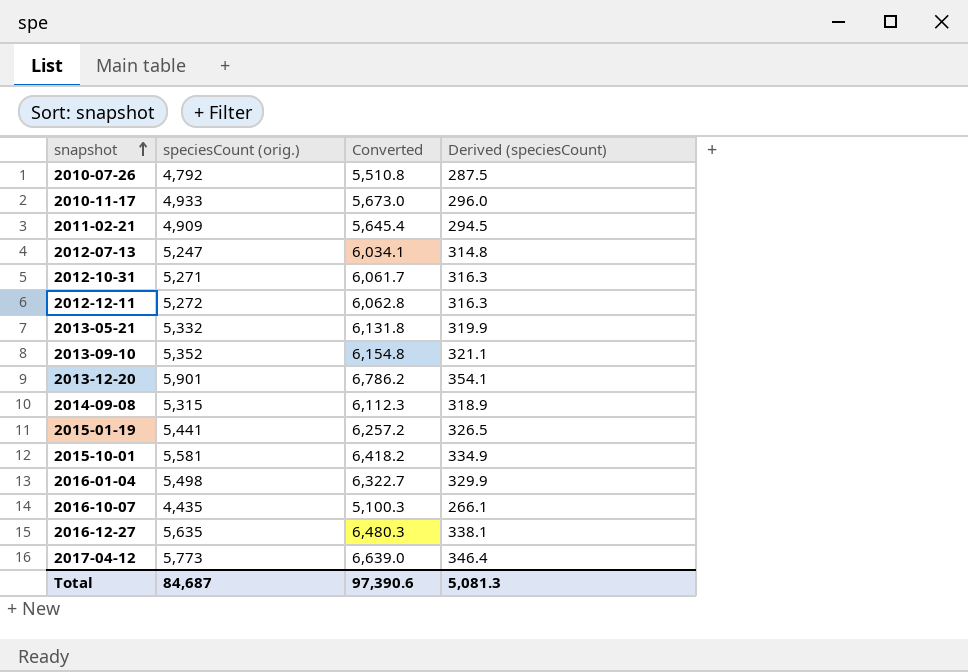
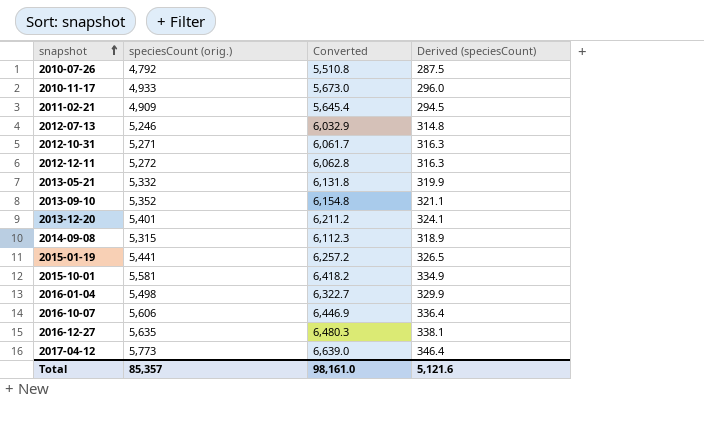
2012-07-13 | speciesCount (orig.): 5,247 -> 5,246
2012-07-13 | Converted: 6,034.1 -> 6,032.9
2013-12-20 | speciesCount (orig.): 5,901 -> 5,401
2013-12-20 | Converted: 6,786.2 -> 6,211.2
2013-12-20 | Derived (speciesCount): 354.1 -> 324.1
2016-10-07 | speciesCount (orig.): 4,435 -> 5,606
2016-10-07 | Converted: 5,100.3 -> 6,446.9
2016-10-07 | Derived (speciesCount): 266.1 -> 336.4
Total | speciesCount (orig.): 84,687 -> 85,357
Total | Converted: 97,390.6 -> 98,161.0
Total | Derived (speciesCount): 5,081.3 -> 5,121.6

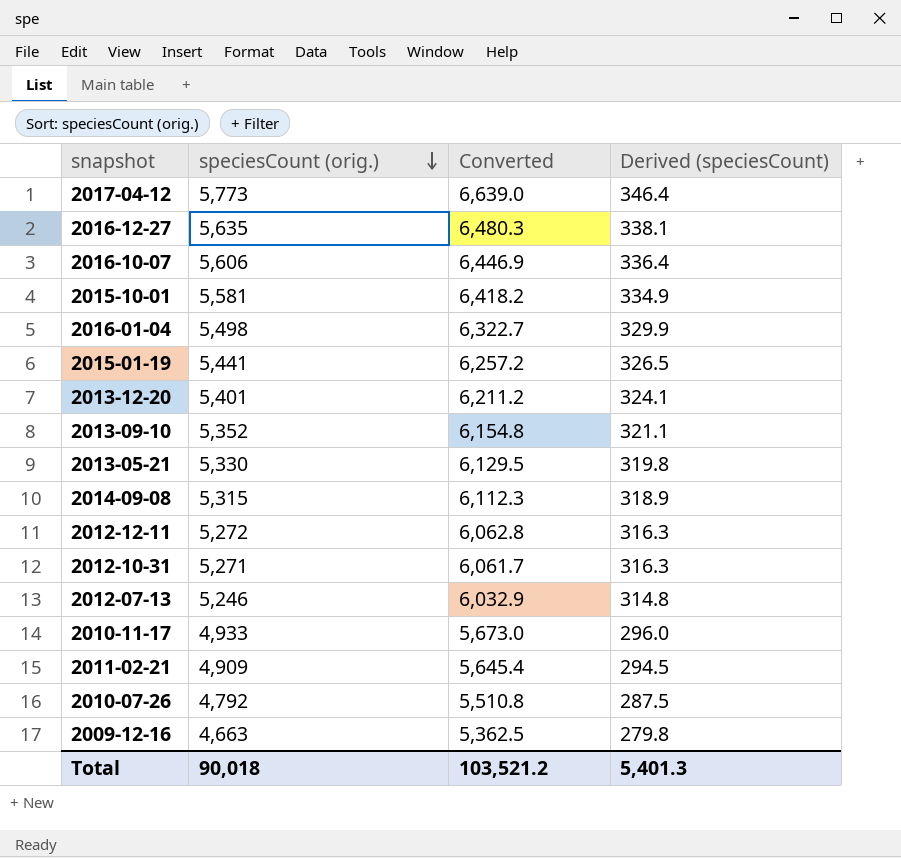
row order: snapshot ascending -> speciesCount (orig.) descending
2013-05-21 | speciesCount (orig.): 5,332 -> 5,330
2013-05-21 | Converted: 6,131.8 -> 6,129.5
2013-05-21 | Derived (speciesCount): 319.9 -> 319.8
row 2009-12-16: none -> 4,663 | 5,362.5 | 279.8
Total | speciesCount (orig.): 85,357 -> 90,018
Total | Converted: 98,161.0 -> 103,521.2
Total | Derived (speciesCount): 5,121.6 -> 5,401.3

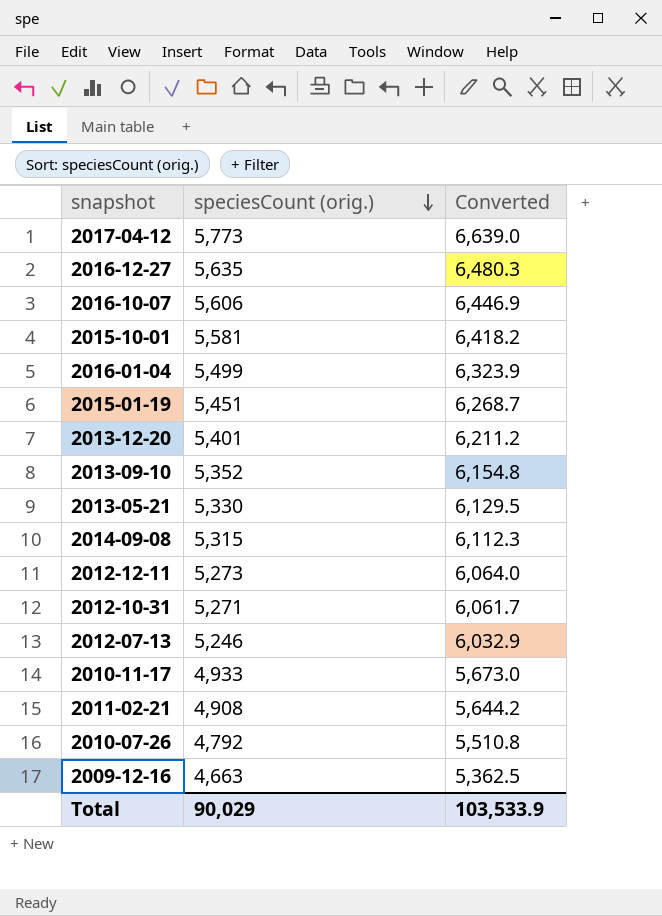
column Derived (speciesCount) | formula: [speciesCount (orig.)] * 0.06 -> none
2016-01-04 | speciesCount (orig.): 5,498 -> 5,499
2016-01-04 | Converted: 6,322.7 -> 6,323.9
2015-01-19 | speciesCount (orig.): 5,441 -> 5,451
2015-01-19 | Converted: 6,257.2 -> 6,268.7
2012-12-11 | speciesCount (orig.): 5,272 -> 5,273
2012-12-11 | Converted: 6,062.8 -> 6,064.0
2011-02-21 | speciesCount (orig.): 4,909 -> 4,908
2011-02-21 | Converted: 5,645.4 -> 5,644.2
Total | speciesCount (orig.): 90,018 -> 90,029
Total | Converted: 103,521.2 -> 103,533.9

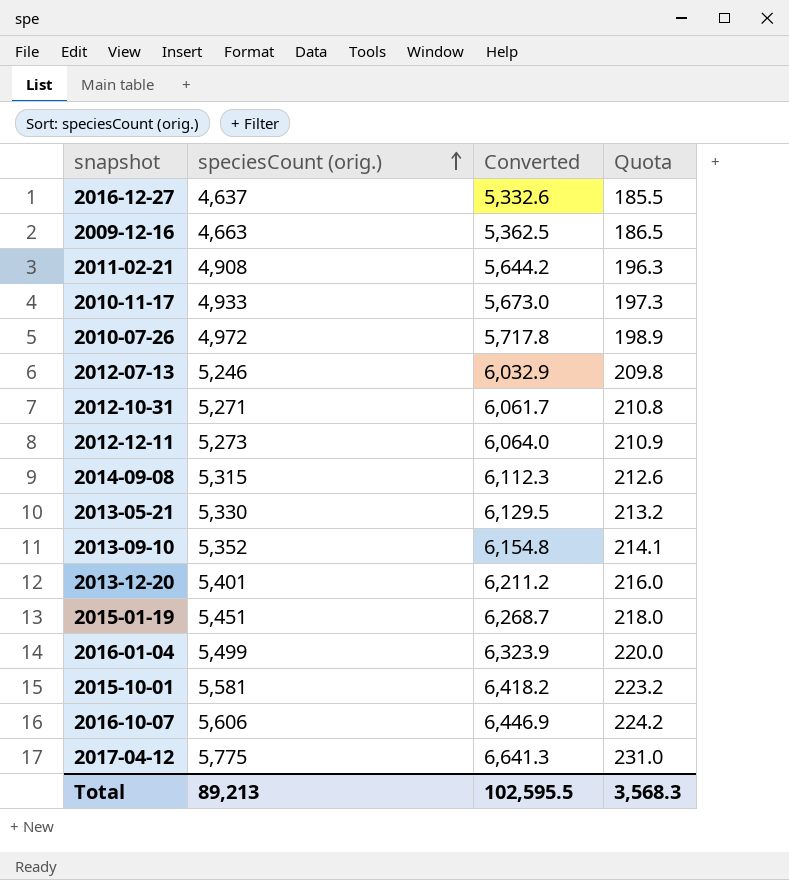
row order: speciesCount (orig.) descending -> speciesCount (orig.) ascending
column Quota | formula: none -> [speciesCount (orig.)] * 0.04
2016-12-27 | speciesCount (orig.): 5,635 -> 4,637
2016-12-27 | Converted: 6,480.3 -> 5,332.6
2010-07-26 | speciesCount (orig.): 4,792 -> 4,972
2010-07-26 | Converted: 5,510.8 -> 5,717.8
2017-04-12 | speciesCount (orig.): 5,773 -> 5,775
2017-04-12 | Converted: 6,639.0 -> 6,641.3
Total | speciesCount (orig.): 90,029 -> 89,213
Total | Converted: 103,533.9 -> 102,595.5

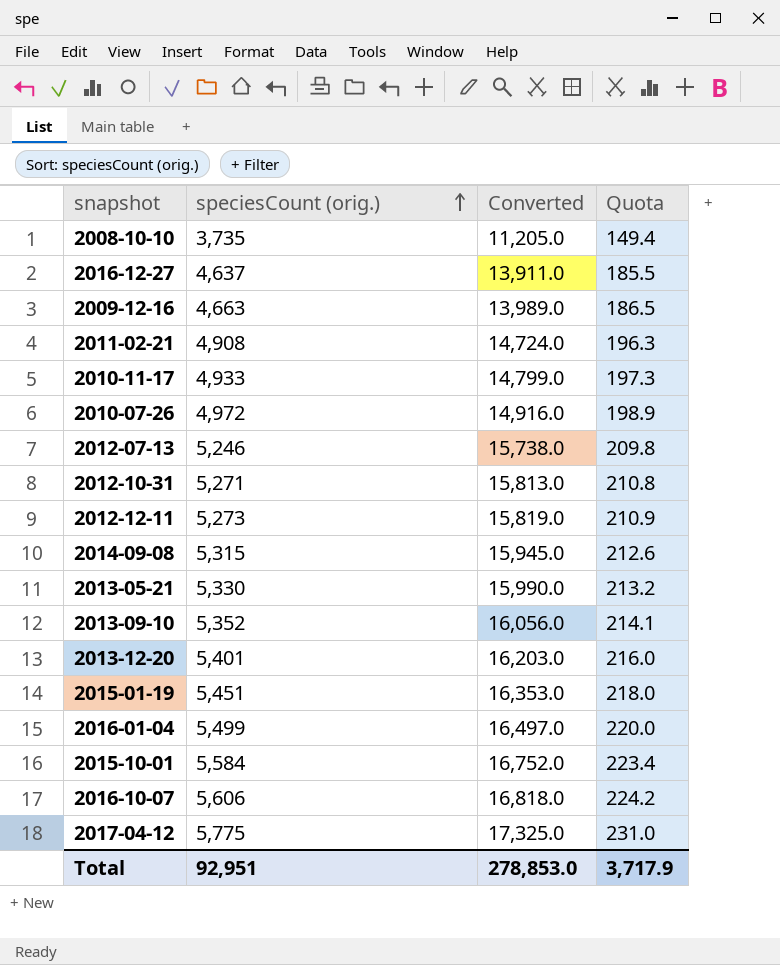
column Converted | formula: [speciesCount (orig.)] * 1.15 -> [speciesCount (orig.)] * 3
row 2008-10-10: none -> 3,735 | 11,205.0 | 149.4
2015-10-01 | speciesCount (orig.): 5,581 -> 5,584
2015-10-01 | Quota: 223.2 -> 223.4
Total | speciesCount (orig.): 89,213 -> 92,951
Total | Converted: 102,595.5 -> 278,853.0
Total | Quota: 3,568.3 -> 3,717.9

